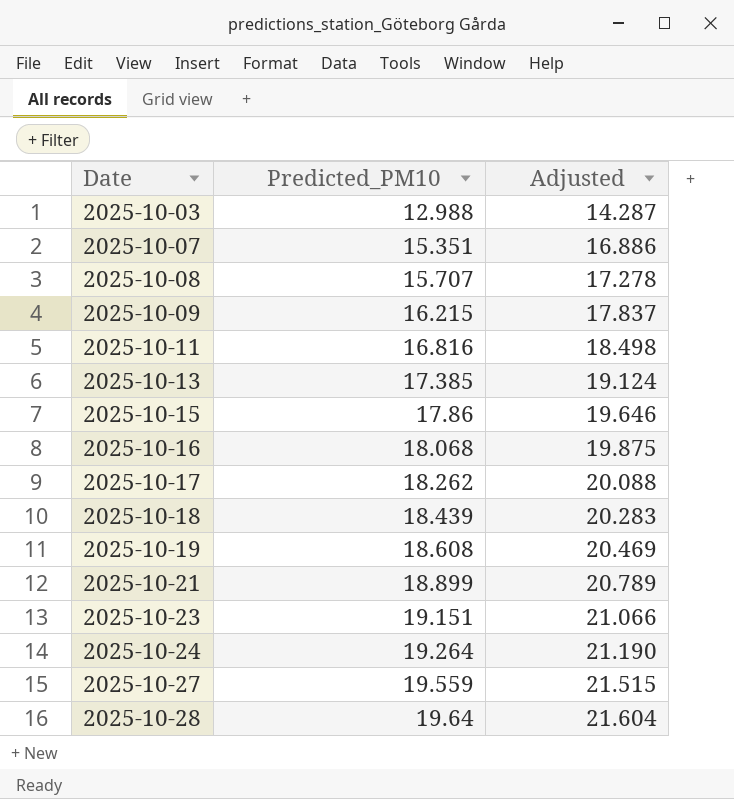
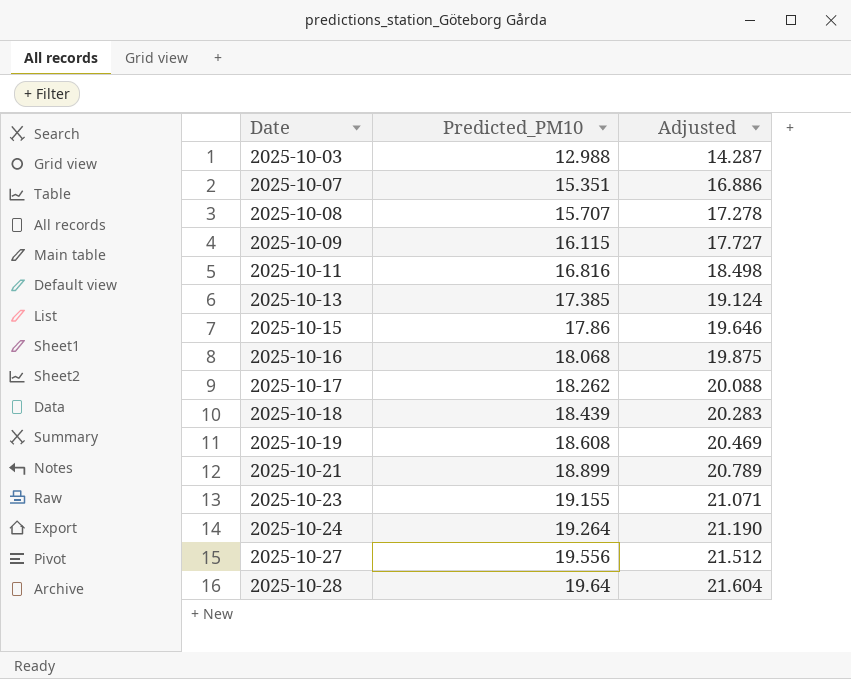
2025-10-09 | Predicted_PM10: 16.215 -> 16.115
2025-10-09 | Adjusted: 17.837 -> 17.727
2025-10-23 | Predicted_PM10: 19.151 -> 19.155
2025-10-23 | Adjusted: 21.066 -> 21.071
2025-10-27 | Predicted_PM10: 19.559 -> 19.556
2025-10-27 | Adjusted: 21.515 -> 21.512

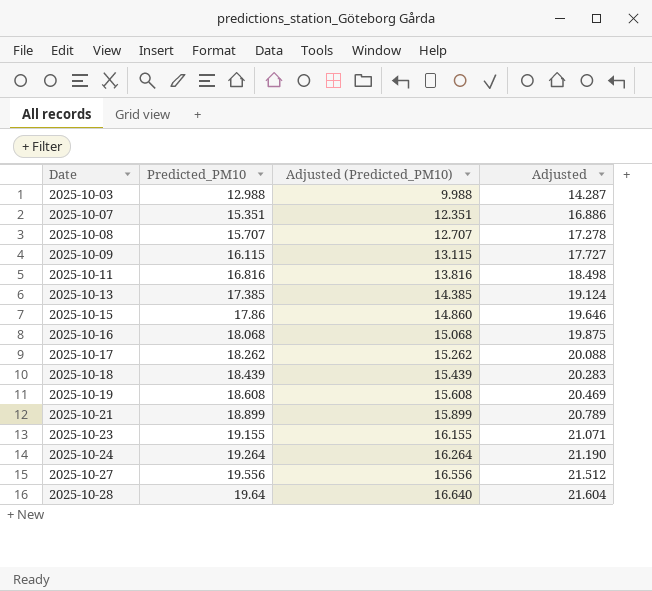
column Adjusted (Predicted_PM10) | formula: none -> [Predicted_PM10] - 3

